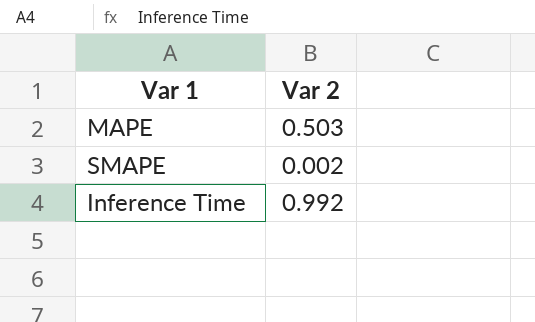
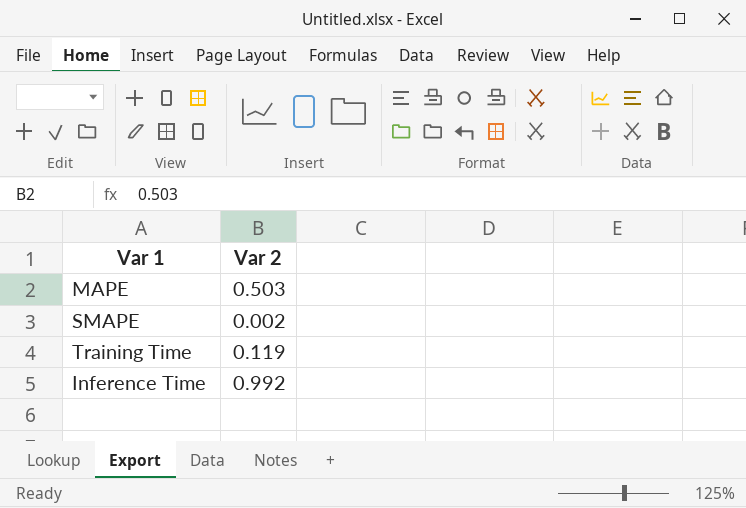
row Training Time: none -> 0.119

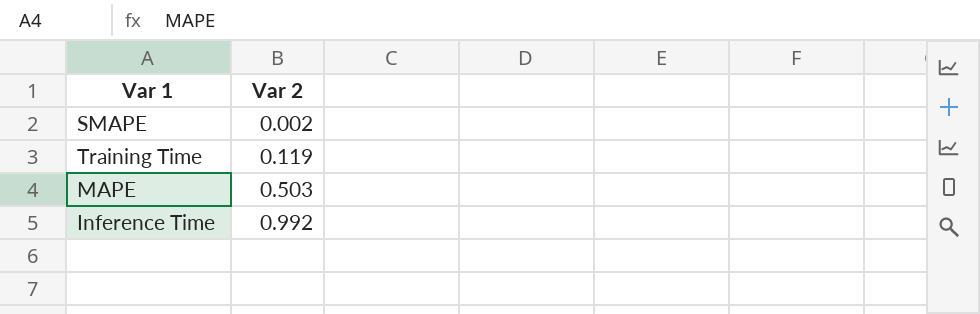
row order: none -> Var 2 ascending

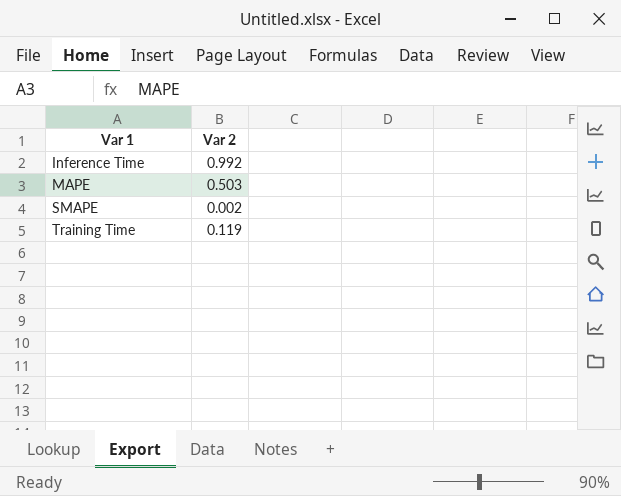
row order: Var 2 ascending -> Var 1 ascending

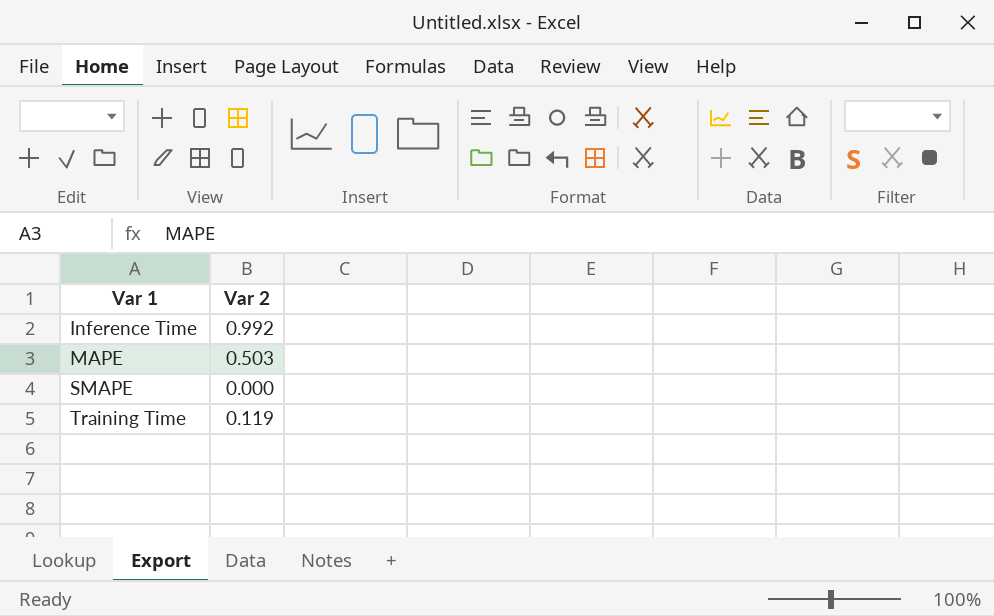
SMAPE | Var 2: 0.002 -> 0.000

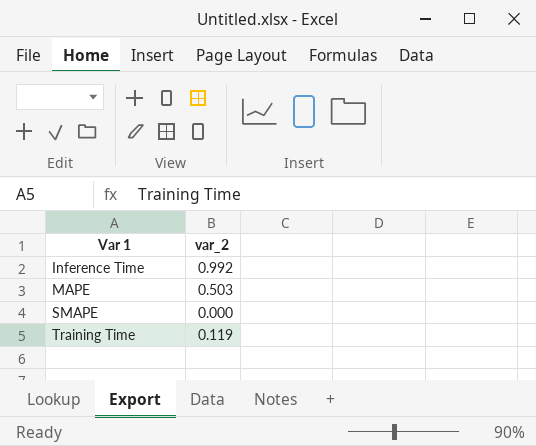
column name: Var 2 -> var_2

